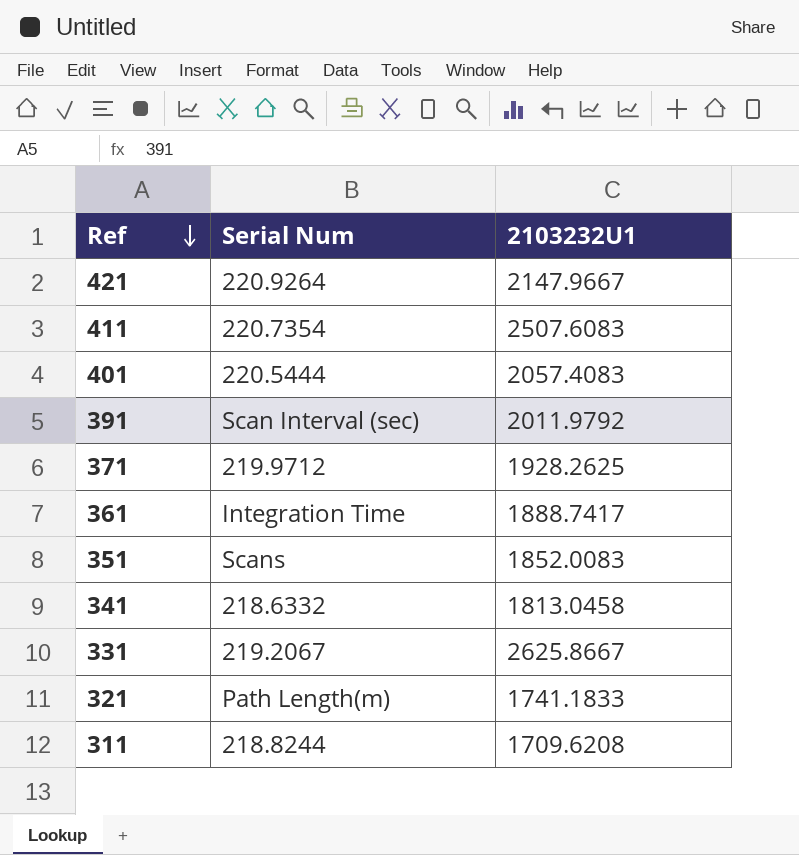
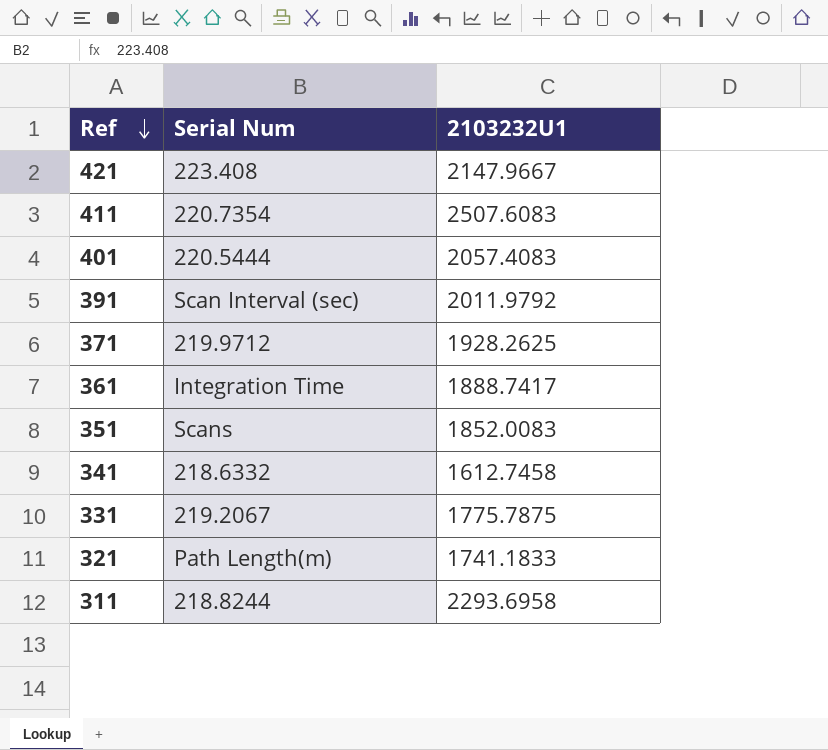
421 | Serial Num: 220.9264 -> 223.408
341 | 2103232U1: 1813.0458 -> 1612.7458
331 | 2103232U1: 2625.8667 -> 1775.7875
311 | 2103232U1: 1709.6208 -> 2293.6958

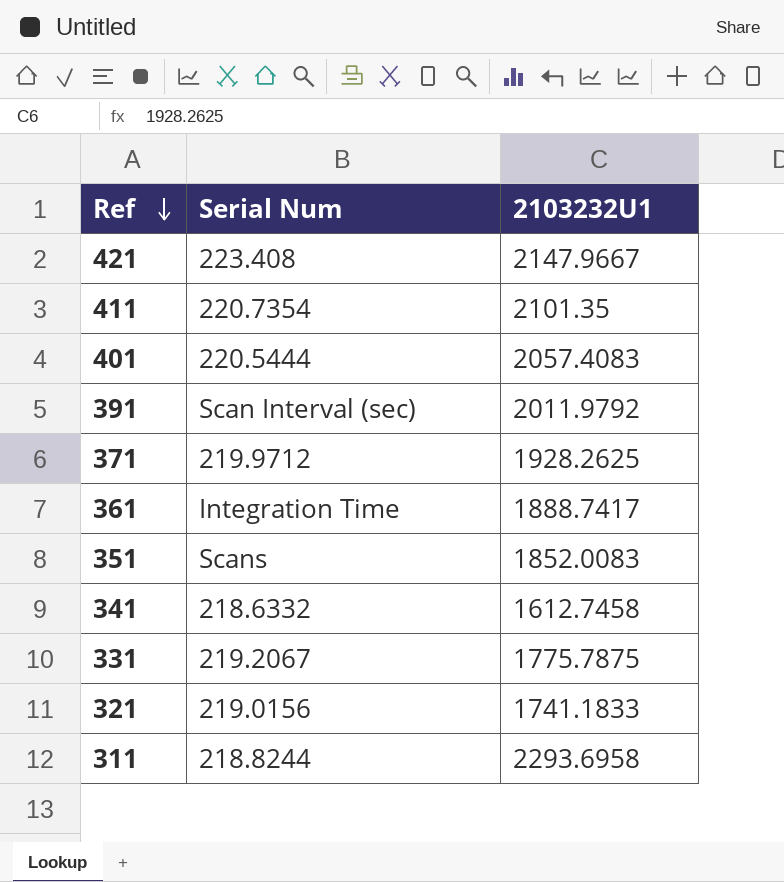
411 | 2103232U1: 2507.6083 -> 2101.35
321 | Serial Num: Path Length(m) -> 219.0156

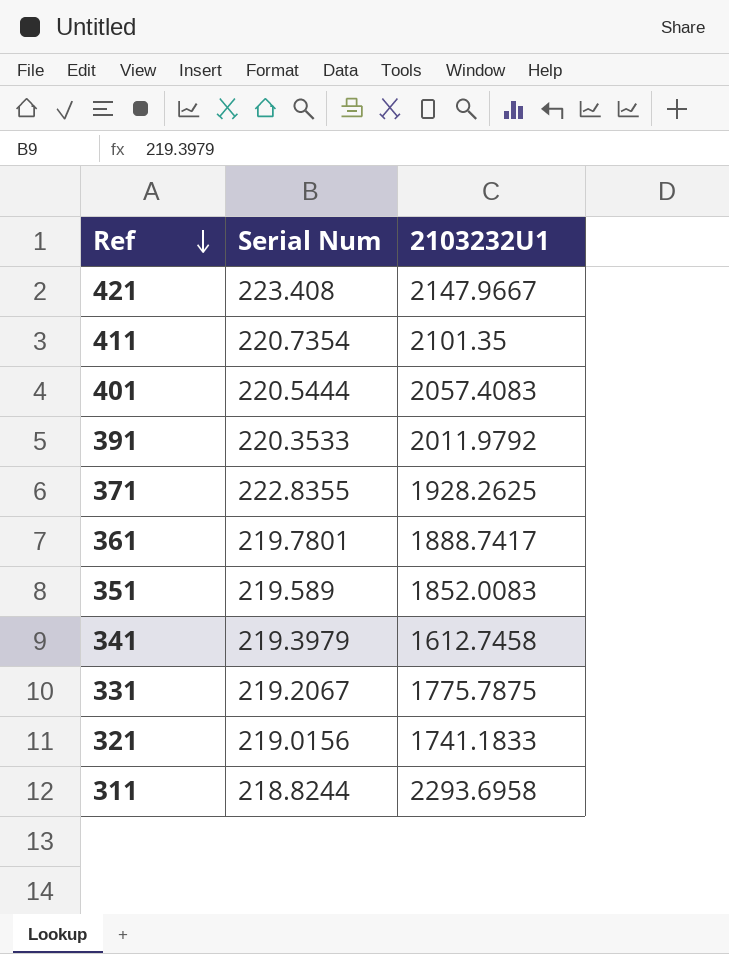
391 | Serial Num: Scan Interval (sec) -> 220.3533
371 | Serial Num: 219.9712 -> 222.8355
361 | Serial Num: Integration Time -> 219.7801
351 | Serial Num: Scans -> 219.589
341 | Serial Num: 218.6332 -> 219.3979

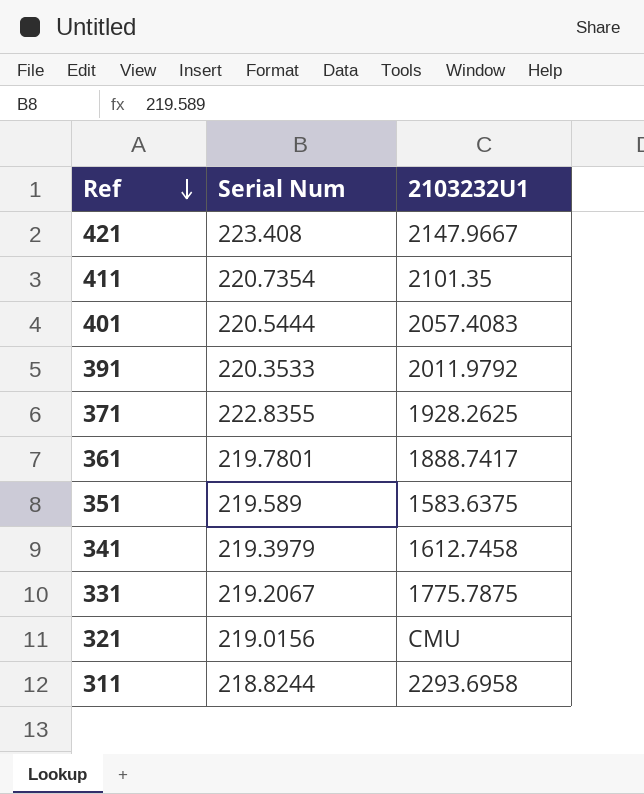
351 | 2103232U1: 1852.0083 -> 1583.6375
321 | 2103232U1: 1741.1833 -> CMU

